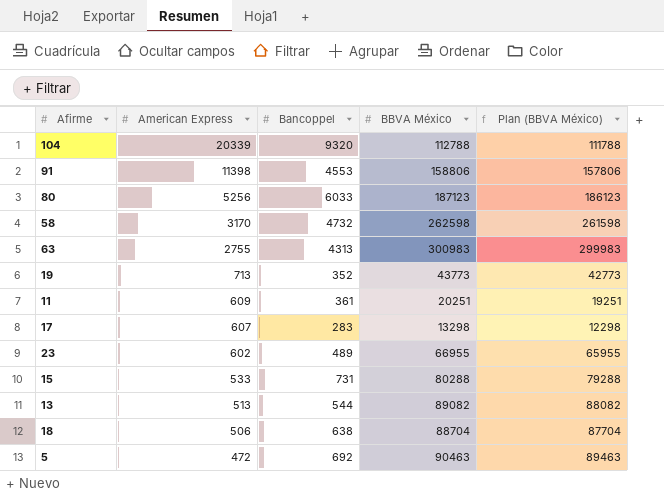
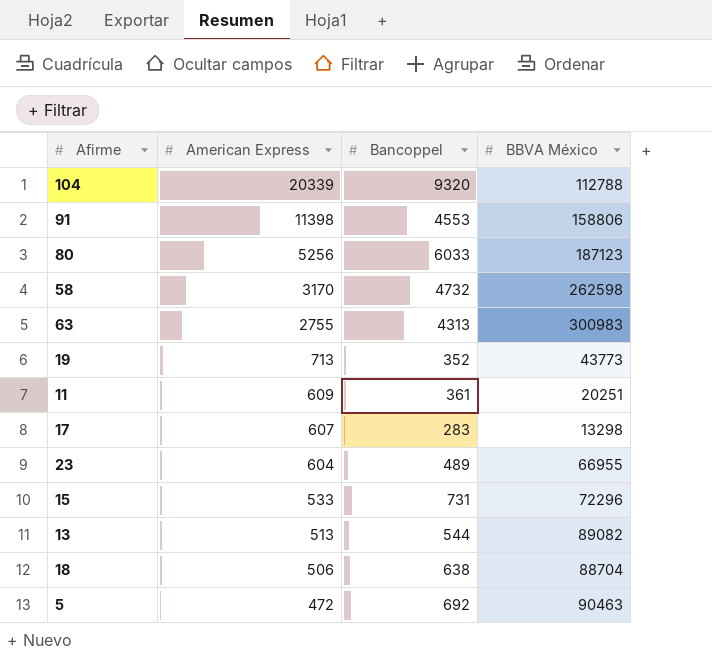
column Plan (BBVA México) | formula: [BBVA México] - 1000 -> none
23 | American Express: 602 -> 604
15 | BBVA México: 80288 -> 72296

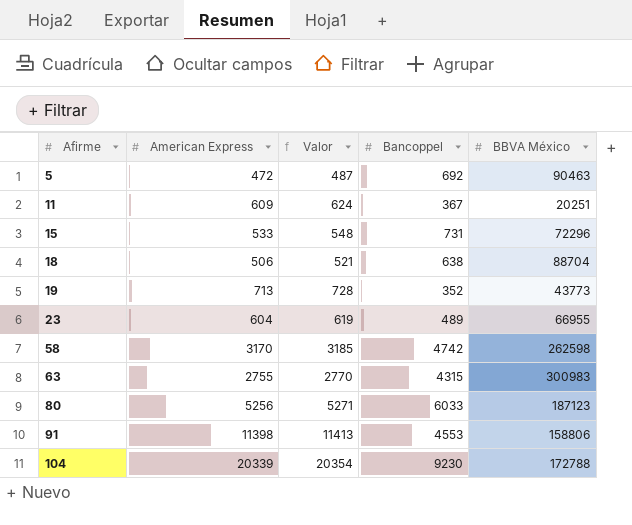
row order: American Express descending -> Afirme ascending
column Valor | formula: none -> [American Express] + 15
row 17: 607 | 283 | 13298 -> none
row 13: 513 | 544 | 89082 -> none
11 | Bancoppel: 361 -> 367
58 | Bancoppel: 4732 -> 4742
63 | Bancoppel: 4313 -> 4315
104 | Bancoppel: 9320 -> 9230
104 | BBVA México: 112788 -> 172788

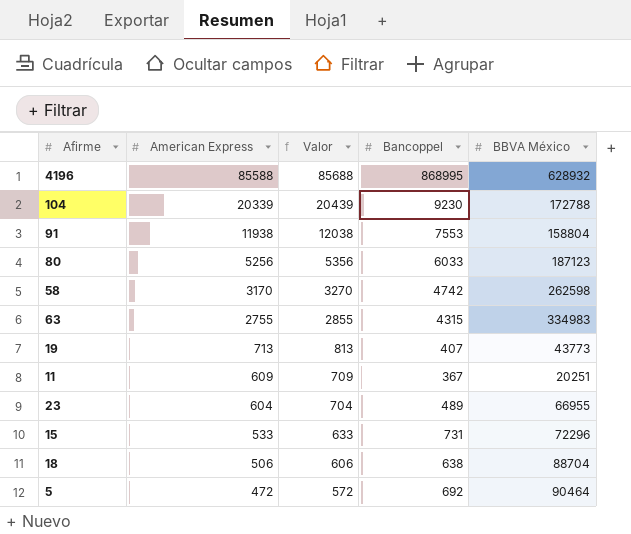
row order: Afirme ascending -> American Express descending
column Valor | formula: [American Express] + 15 -> [American Express] + 100
row 4196: none -> 85588 | 85688 | 868995 | 628932
91 | American Express: 11398 -> 11938
91 | Bancoppel: 4553 -> 7553
91 | BBVA México: 158806 -> 158804
63 | BBVA México: 300983 -> 334983
19 | Bancoppel: 352 -> 407
5 | BBVA México: 90463 -> 90464

